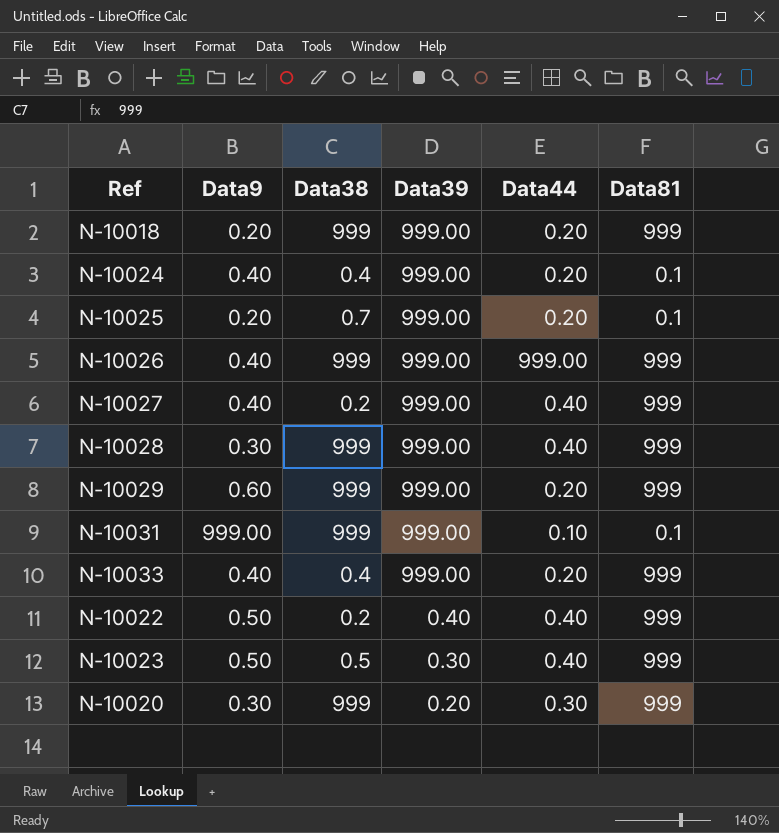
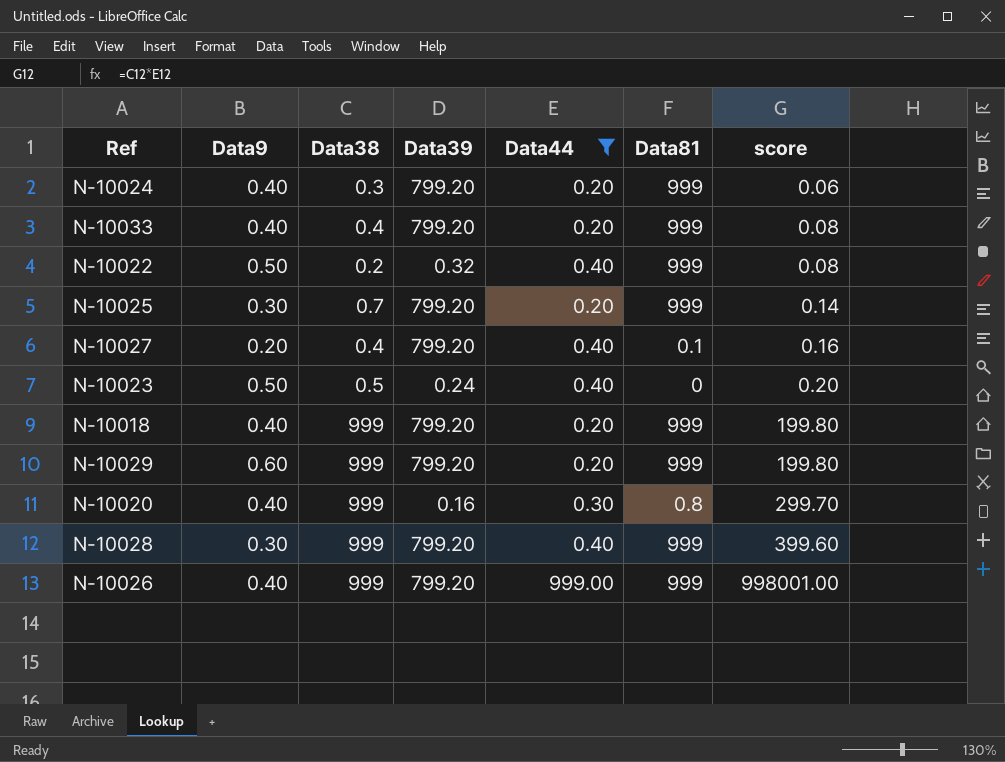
filter: none -> Data44 != 0.10
row order: Data39 descending -> score ascending
column score | formula: none -> [Data38] * [Data44]
N-10024 | Data38: 0.4 -> 0.3
N-10024 | Data39: 999.00 -> 799.20
N-10024 | Data81: 0.1 -> 999
N-10033 | Data39: 999.00 -> 799.20
N-10022 | Data39: 0.40 -> 0.32
N-10025 | Data9: 0.20 -> 0.30
N-10025 | Data39: 999.00 -> 799.20
N-10025 | Data81: 0.1 -> 999
N-10027 | Data9: 0.40 -> 0.20
N-10027 | Data38: 0.2 -> 0.4
N-10027 | Data39: 999.00 -> 799.20
N-10027 | Data81: 999 -> 0.1
N-10023 | Data39: 0.30 -> 0.24
N-10023 | Data81: 999 -> 0
N-10018 | Data9: 0.20 -> 0.40
N-10018 | Data39: 999.00 -> 799.20
N-10029 | Data39: 999.00 -> 799.20
N-10020 | Data9: 0.30 -> 0.40
N-10020 | Data39: 0.20 -> 0.16
N-10020 | Data81: 999 -> 0.8
N-10028 | Data39: 999.00 -> 799.20
N-10026 | Data39: 999.00 -> 799.20

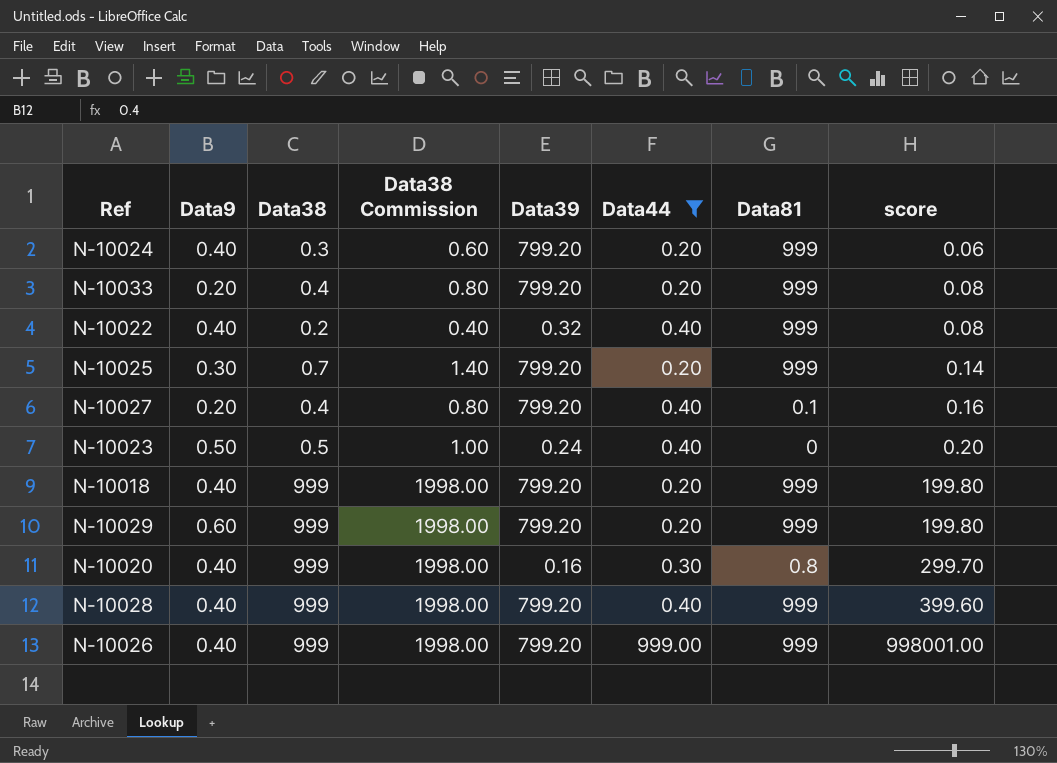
column Data38 Commission | formula: none -> [Data38] * 2
N-10033 | Data9: 0.40 -> 0.20
N-10022 | Data9: 0.50 -> 0.40
N-10028 | Data9: 0.30 -> 0.40

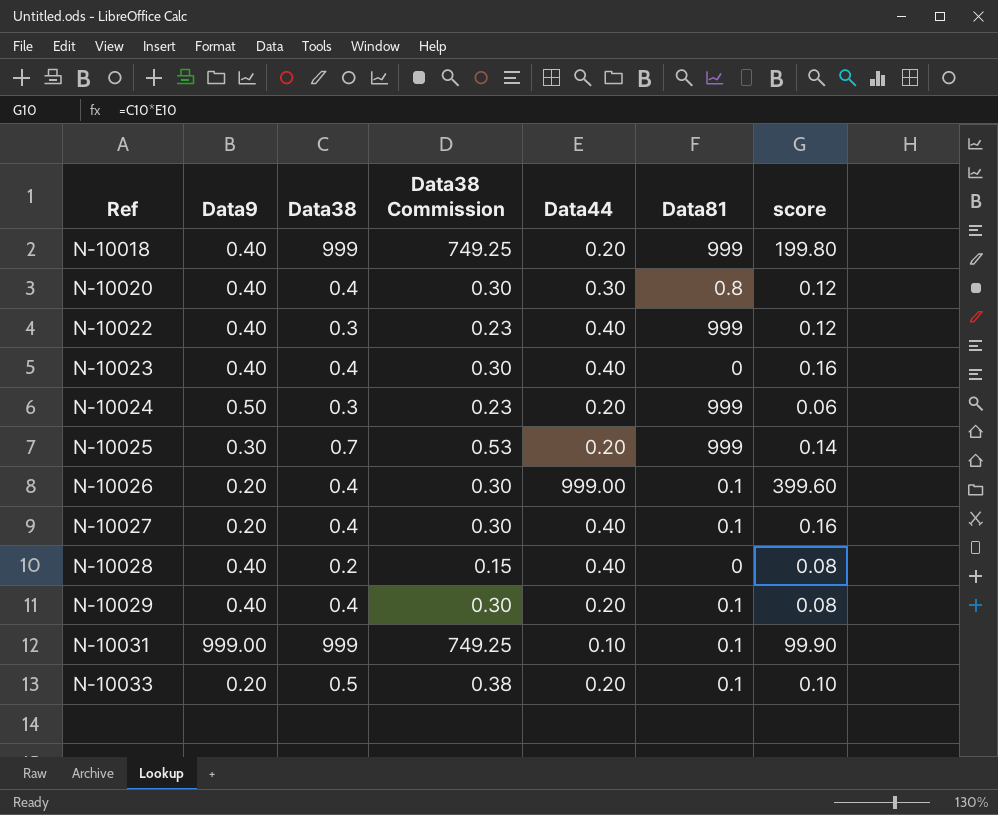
filter: Data44 != 0.10 -> none
row order: score ascending -> Ref ascending
column Data39 | position: 5 -> none
column Data38 Commission | formula: [Data38] * 2 -> [Data38] * 0.75
N-10020 | Data38: 999 -> 0.4
N-10020 | score: 299.70 -> 0.12
N-10022 | Data38: 0.2 -> 0.3
N-10022 | score: 0.08 -> 0.12
N-10023 | Data9: 0.50 -> 0.40
N-10023 | Data38: 0.5 -> 0.4
N-10023 | score: 0.20 -> 0.16
N-10024 | Data9: 0.40 -> 0.50
N-10026 | Data9: 0.40 -> 0.20
N-10026 | Data38: 999 -> 0.4
N-10026 | Data81: 999 -> 0.1
N-10026 | score: 998001.00 -> 399.60
N-10028 | Data38: 999 -> 0.2
N-10028 | Data81: 999 -> 0
N-10028 | score: 399.60 -> 0.08
N-10029 | Data9: 0.60 -> 0.40
N-10029 | Data38: 999 -> 0.4
N-10029 | Data81: 999 -> 0.1
N-10029 | score: 199.80 -> 0.08
N-10033 | Data38: 0.4 -> 0.5
N-10033 | Data81: 999 -> 0.1
N-10033 | score: 0.08 -> 0.10

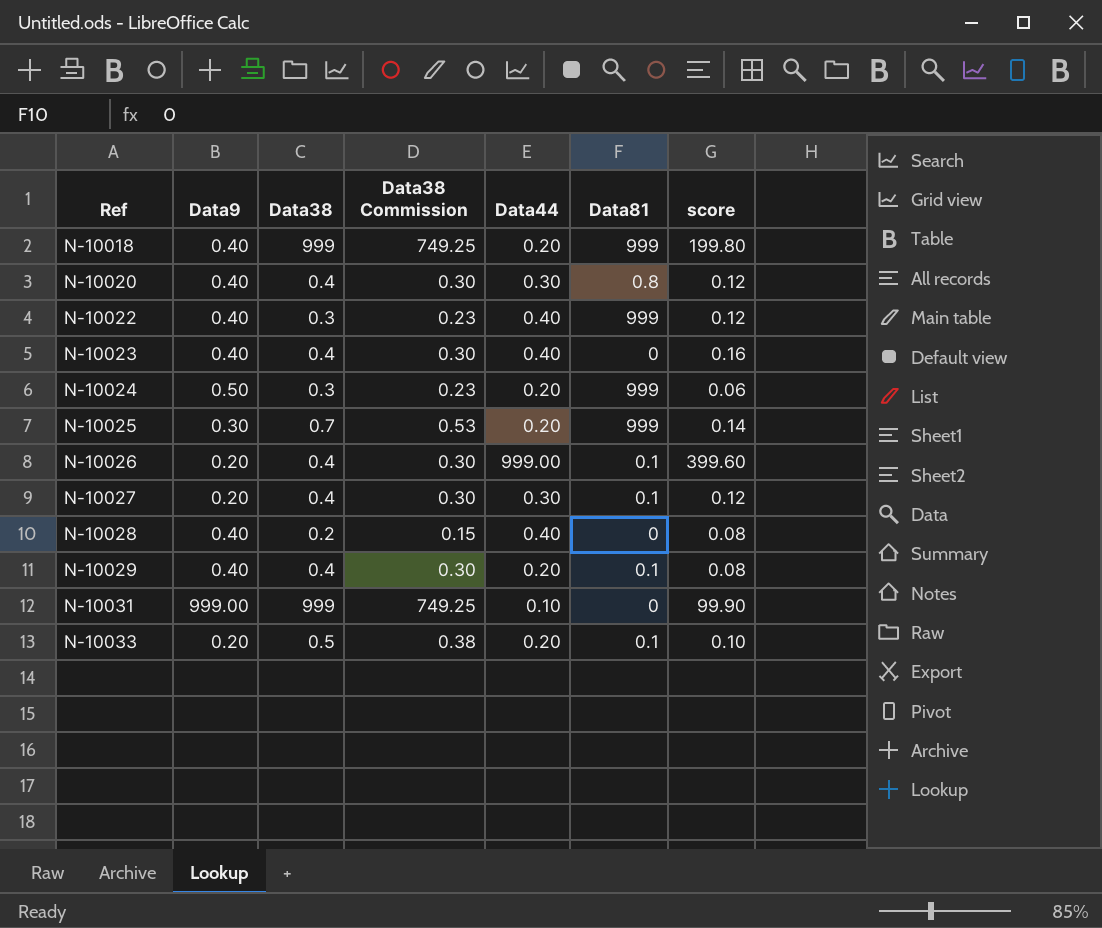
N-10027 | Data44: 0.40 -> 0.30
N-10027 | score: 0.16 -> 0.12
N-10031 | Data81: 0.1 -> 0

